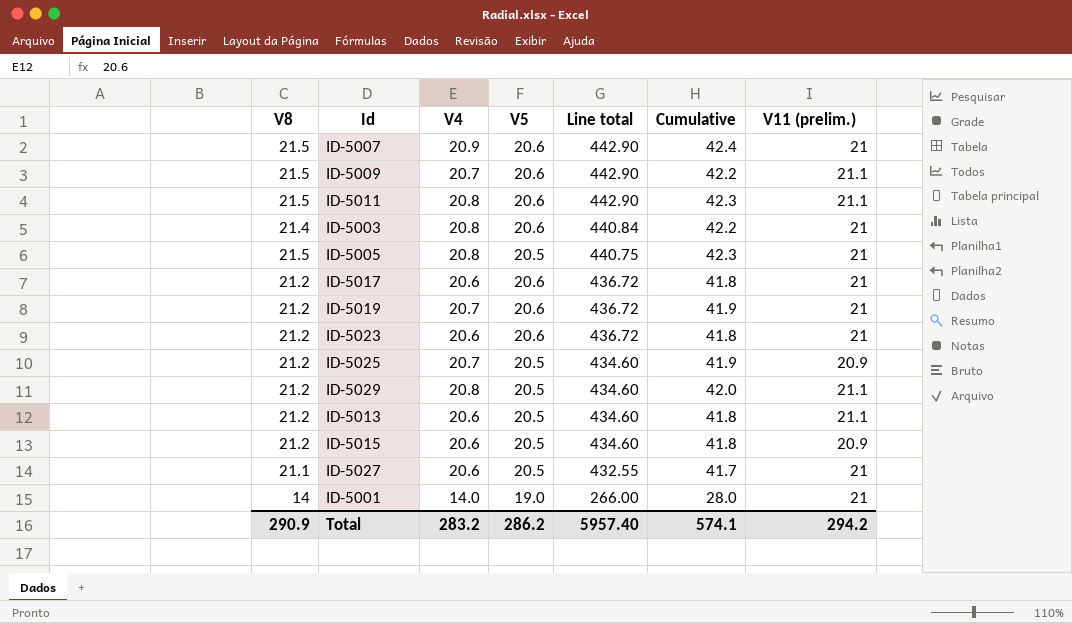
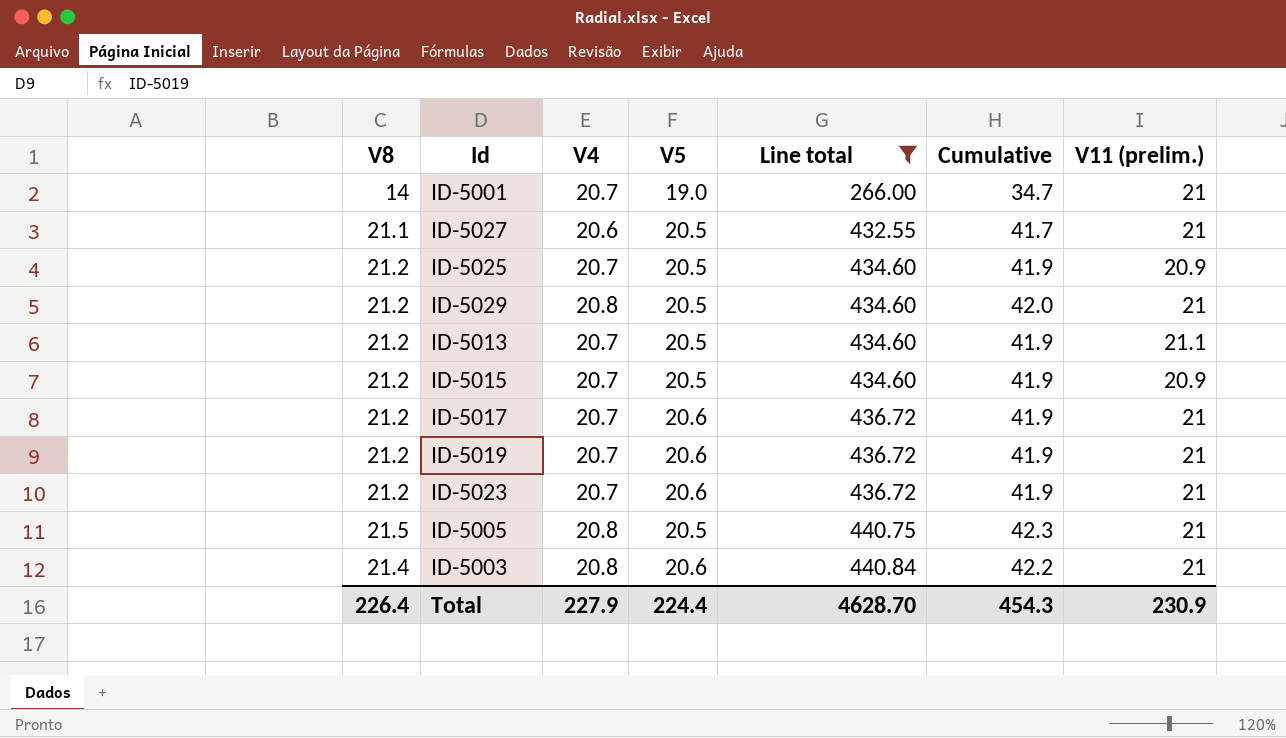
filter: none -> Line total != 442.90
row order: Line total descending -> Line total ascending
ID-5001 | V4: 14.0 -> 20.7
ID-5001 | Cumulative: 28.0 -> 34.7
ID-5029 | V11 (prelim.): 21.1 -> 21
ID-5013 | V4: 20.6 -> 20.7
ID-5013 | Cumulative: 41.8 -> 41.9
ID-5015 | V4: 20.6 -> 20.7
ID-5015 | Cumulative: 41.8 -> 41.9
ID-5017 | V4: 20.6 -> 20.7
ID-5017 | Cumulative: 41.8 -> 41.9
ID-5023 | V4: 20.6 -> 20.7
ID-5023 | Cumulative: 41.8 -> 41.9
Total | V8: 290.9 -> 226.4
Total | V4: 283.2 -> 227.9
Total | V5: 286.2 -> 224.4
Total | Line total: 5957.40 -> 4628.70
Total | Cumulative: 574.1 -> 454.3
Total | V11 (prelim.): 294.2 -> 230.9

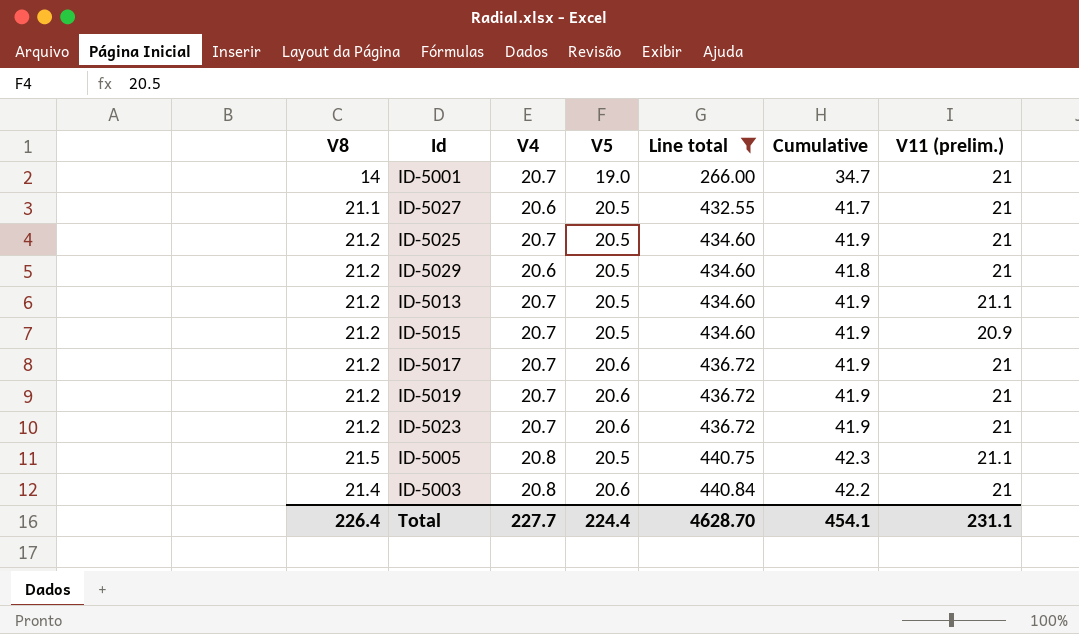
ID-5025 | V11 (prelim.): 20.9 -> 21
ID-5029 | V4: 20.8 -> 20.6
ID-5029 | Cumulative: 42.0 -> 41.8
ID-5005 | V11 (prelim.): 21 -> 21.1
Total | V4: 227.9 -> 227.7
Total | Cumulative: 454.3 -> 454.1
Total | V11 (prelim.): 230.9 -> 231.1

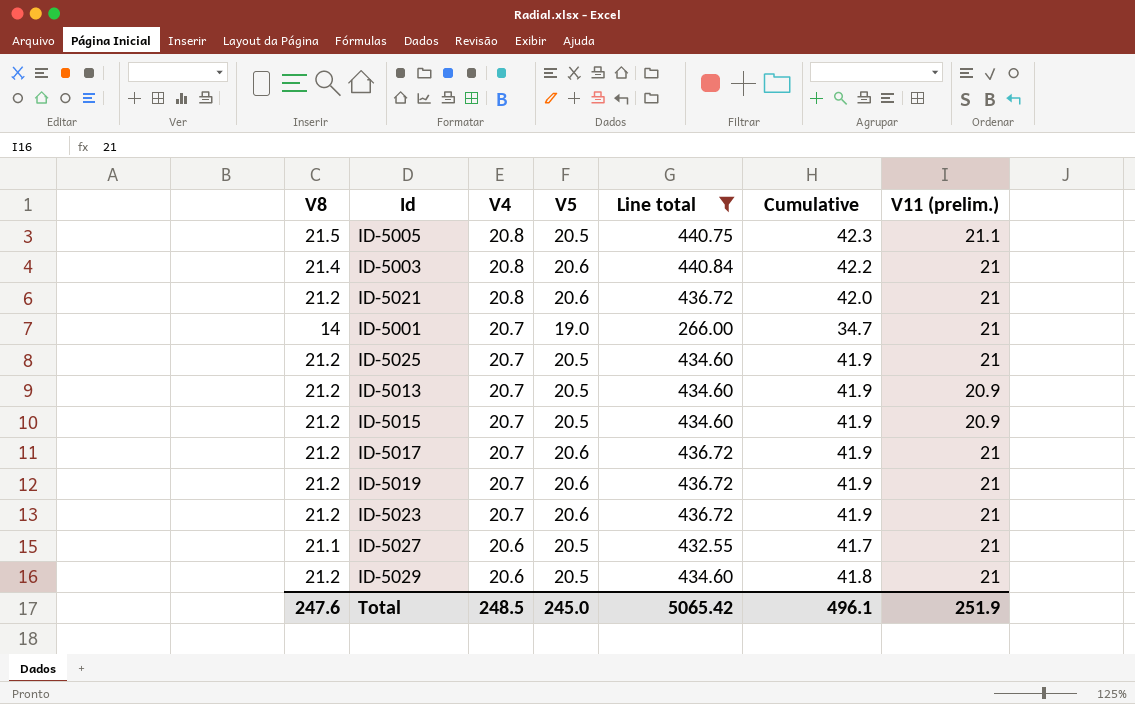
row order: Line total ascending -> V4 descending
row ID-5021: none -> 21.2 | 20.8 | 20.6 | 436.72 | 42.0 | 21
ID-5013 | V11 (prelim.): 21.1 -> 20.9
Total | V8: 226.4 -> 247.6
Total | V4: 227.7 -> 248.5
Total | V5: 224.4 -> 245.0
Total | Line total: 4628.70 -> 5065.42
Total | Cumulative: 454.1 -> 496.1
Total | V11 (prelim.): 231.1 -> 251.9

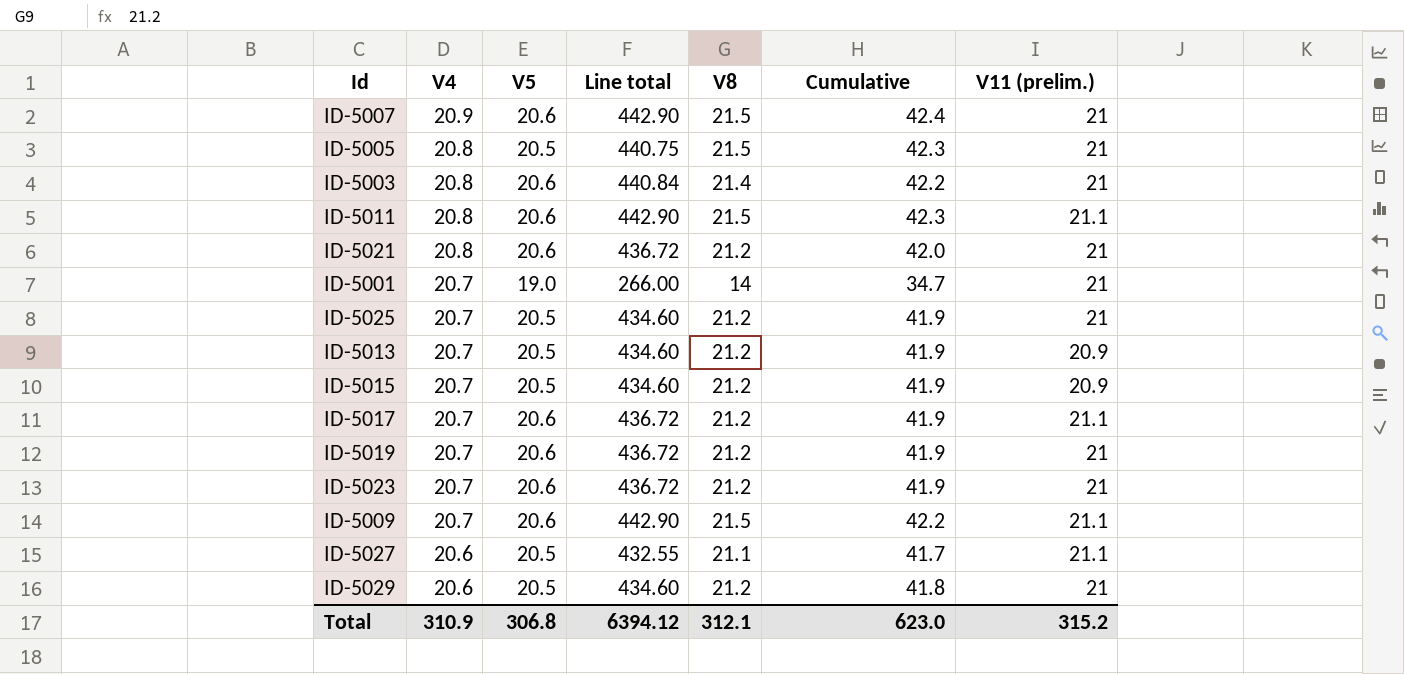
filter: Line total != 442.90 -> none
column V8 | position: 1 -> 5
ID-5005 | V11 (prelim.): 21.1 -> 21
ID-5017 | V11 (prelim.): 21 -> 21.1
ID-5027 | V11 (prelim.): 21 -> 21.1
Total | V4: 248.5 -> 310.9
Total | V5: 245.0 -> 306.8
Total | Line total: 5065.42 -> 6394.12
Total | V8: 247.6 -> 312.1
Total | Cumulative: 496.1 -> 623.0
Total | V11 (prelim.): 251.9 -> 315.2

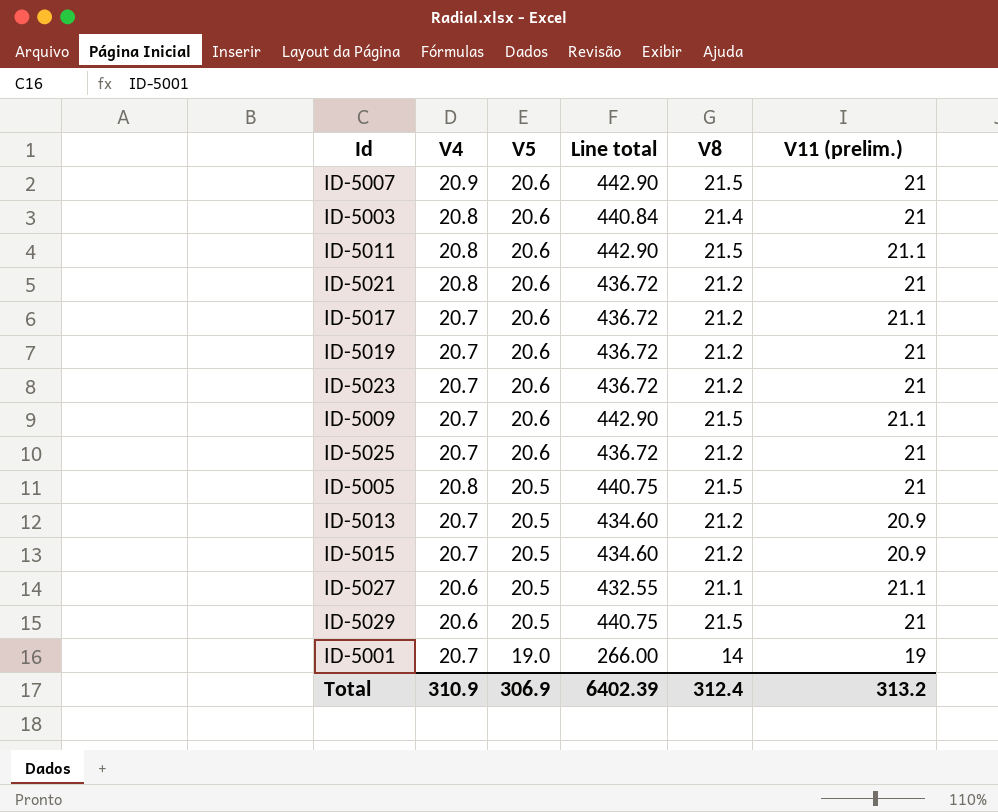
row order: V4 descending -> V5 descending
column Cumulative | formula: [V4] + [V8] -> none
ID-5025 | V5: 20.5 -> 20.6
ID-5025 | Line total: 434.60 -> 436.72
ID-5029 | Line total: 434.60 -> 440.75
ID-5029 | V8: 21.2 -> 21.5
ID-5001 | V11 (prelim.): 21 -> 19
Total | V5: 306.8 -> 306.9
Total | Line total: 6394.12 -> 6402.39
Total | V8: 312.1 -> 312.4
Total | V11 (prelim.): 315.2 -> 313.2

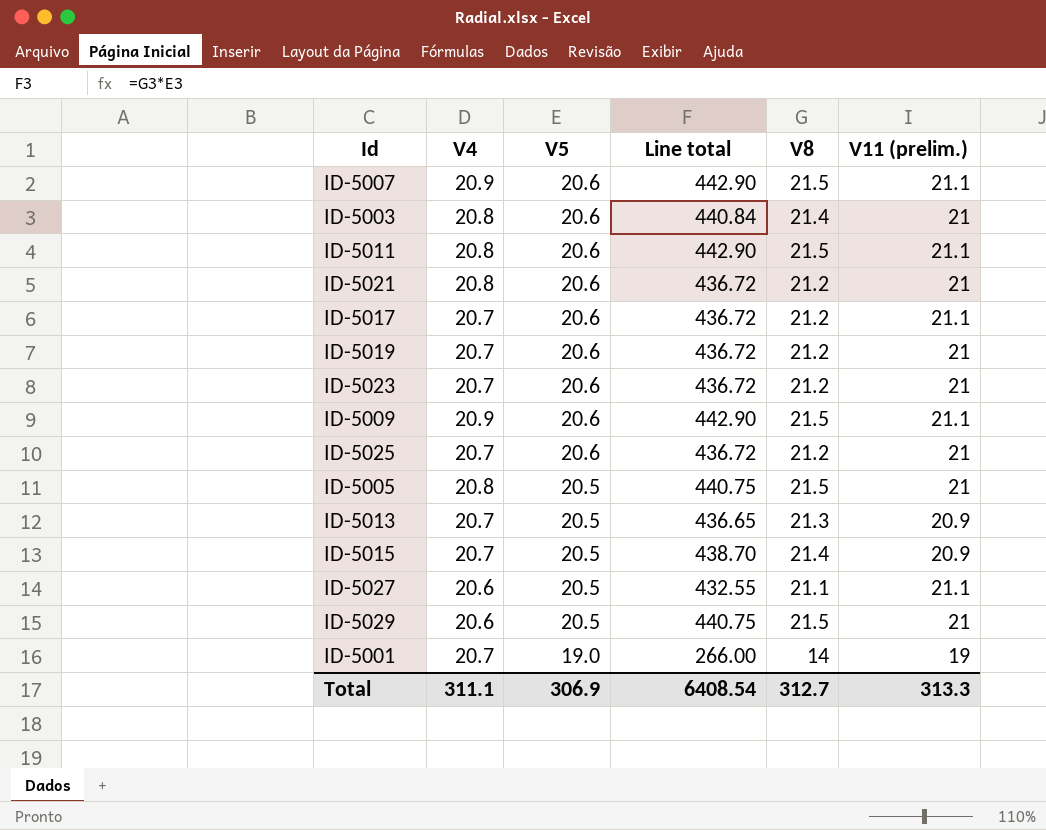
ID-5007 | V11 (prelim.): 21 -> 21.1
ID-5009 | V4: 20.7 -> 20.9
ID-5013 | Line total: 434.60 -> 436.65
ID-5013 | V8: 21.2 -> 21.3
ID-5015 | Line total: 434.60 -> 438.70
ID-5015 | V8: 21.2 -> 21.4
Total | V4: 310.9 -> 311.1
Total | Line total: 6402.39 -> 6408.54
Total | V8: 312.4 -> 312.7
Total | V11 (prelim.): 313.2 -> 313.3

